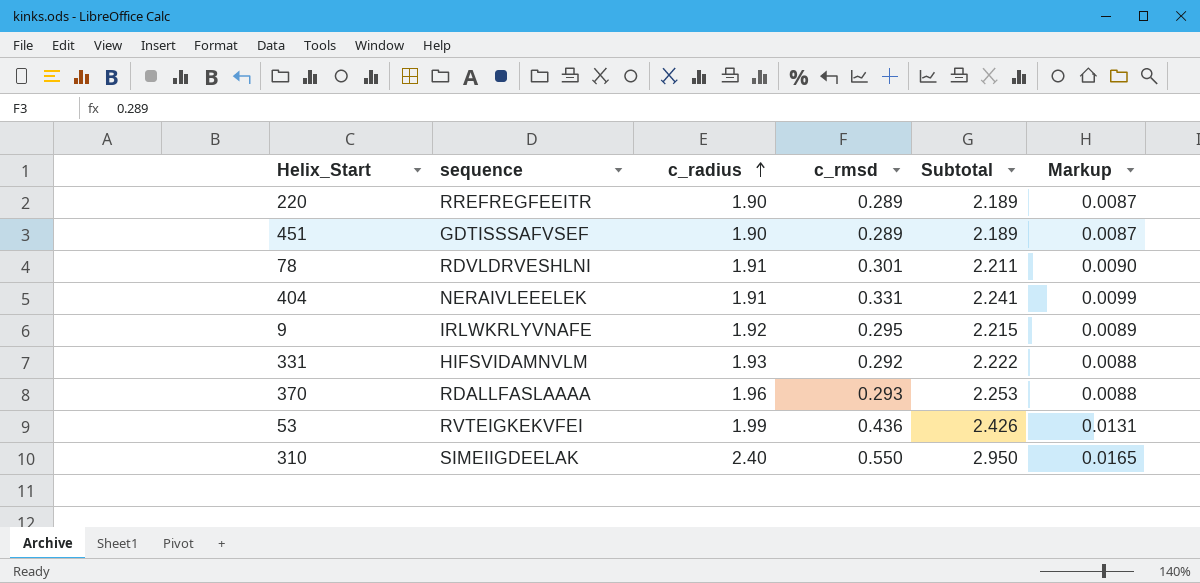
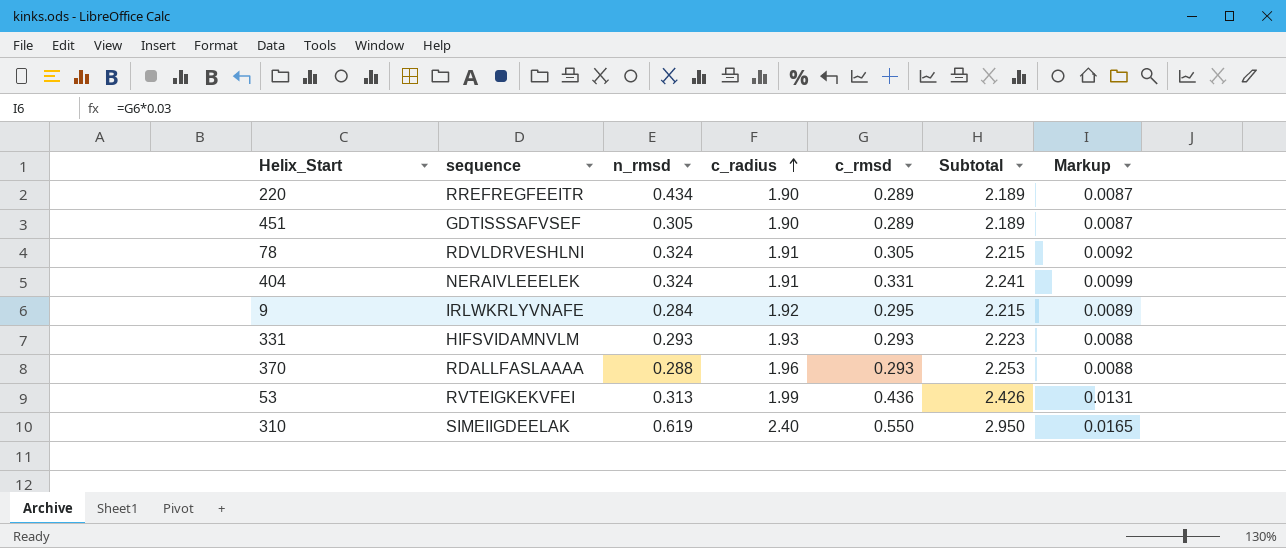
column n_rmsd | position: none -> 3
78 | c_rmsd: 0.301 -> 0.305
78 | Subtotal: 2.211 -> 2.215
78 | Markup: 0.0090 -> 0.0092
331 | c_rmsd: 0.292 -> 0.293
331 | Subtotal: 2.222 -> 2.223

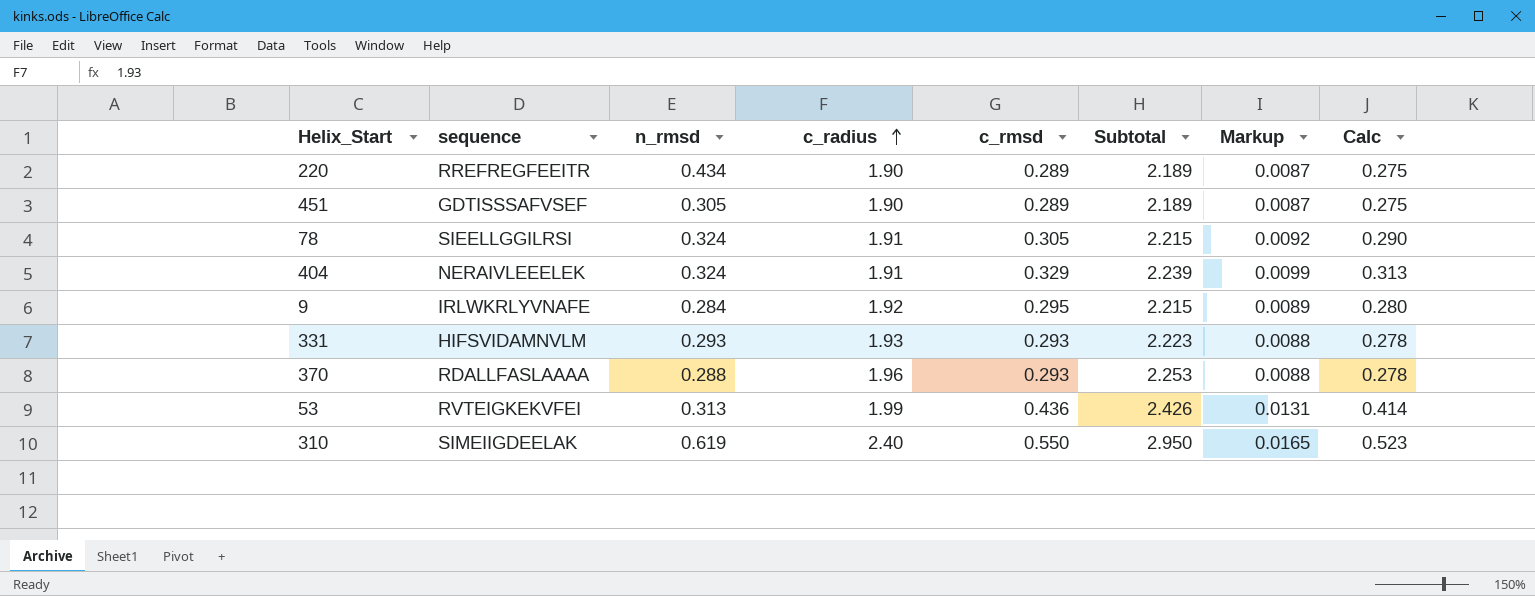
column Calc | formula: none -> [c_rmsd] * 0.95
78 | sequence: RDVLDRVESHLNI -> SIEELLGGILRSI
404 | c_rmsd: 0.331 -> 0.329
404 | Subtotal: 2.241 -> 2.239

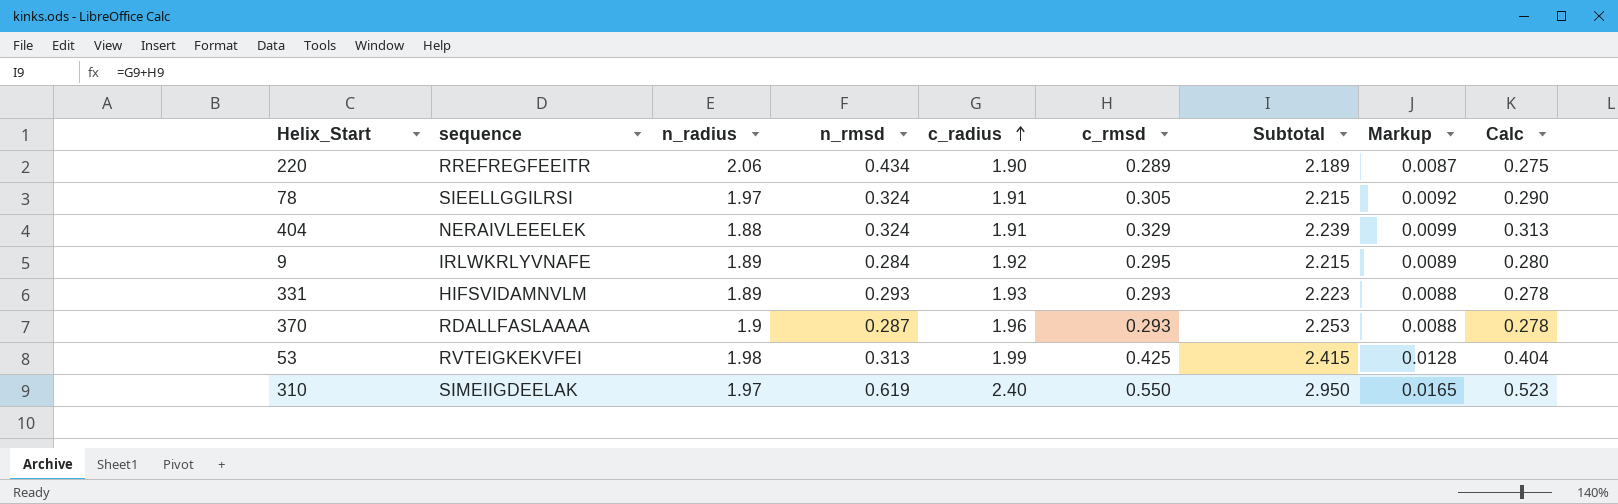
column n_radius | position: none -> 3
row 451: GDTISSSAFVSEF | 0.305 | 1.90 | 0.289 | 2.189 | 0.0087 | 0.275 -> none
370 | n_rmsd: 0.288 -> 0.287
53 | c_rmsd: 0.436 -> 0.425
53 | Subtotal: 2.426 -> 2.415
53 | Markup: 0.0131 -> 0.0128
53 | Calc: 0.414 -> 0.404

